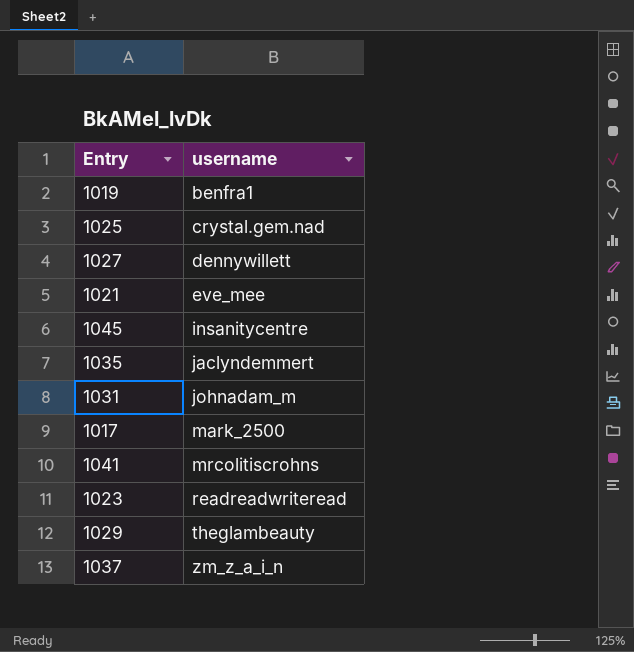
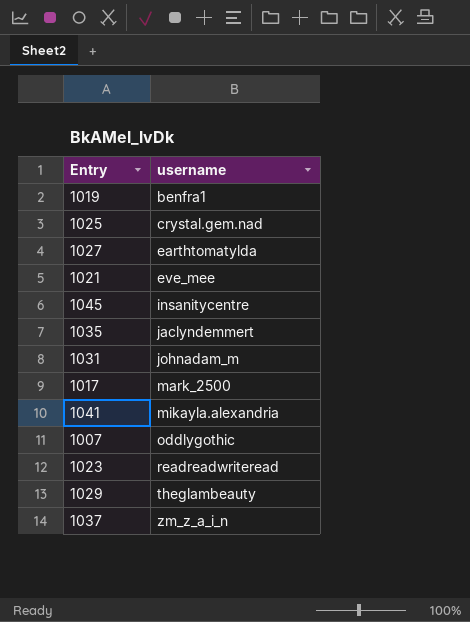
1027 | username: dennywillett -> earthtomatylda
1041 | username: mrcolitiscrohns -> mikayla.alexandria
row 1007: none -> oddlygothic

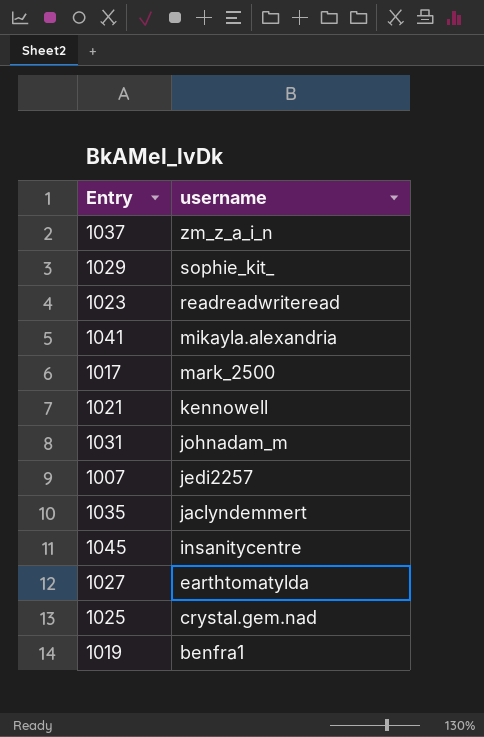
row order: username ascending -> username descending
1029 | username: theglambeauty -> sophie_kit_
1021 | username: eve_mee -> kennowell
1007 | username: oddlygothic -> jedi2257

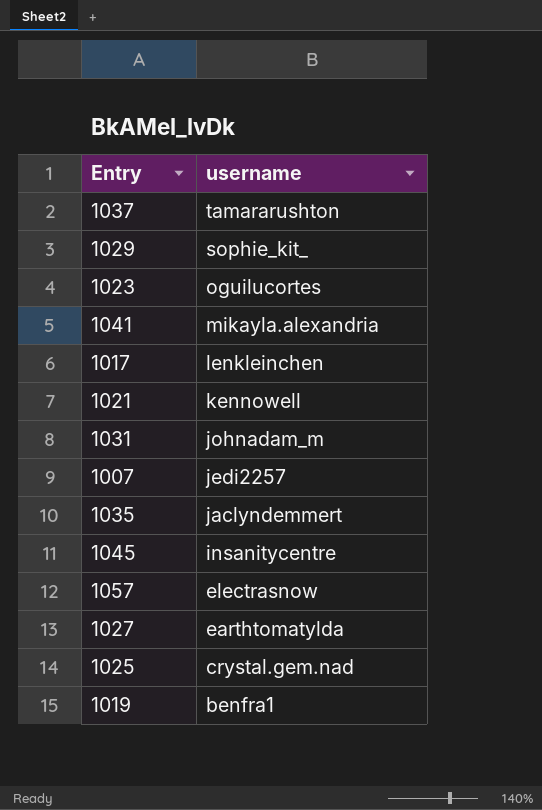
1037 | username: zm_z_a_i_n -> tamararushton
1023 | username: readreadwriteread -> oguilucortes
1017 | username: mark_2500 -> lenkleinchen
row 1057: none -> electrasnow

